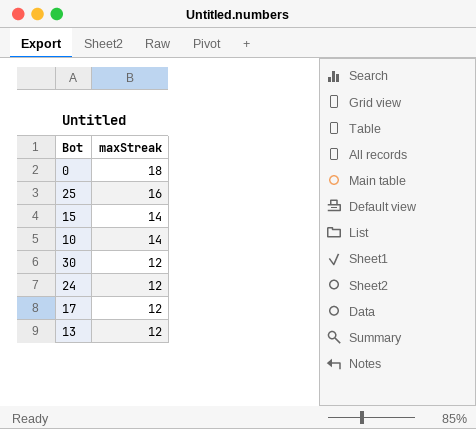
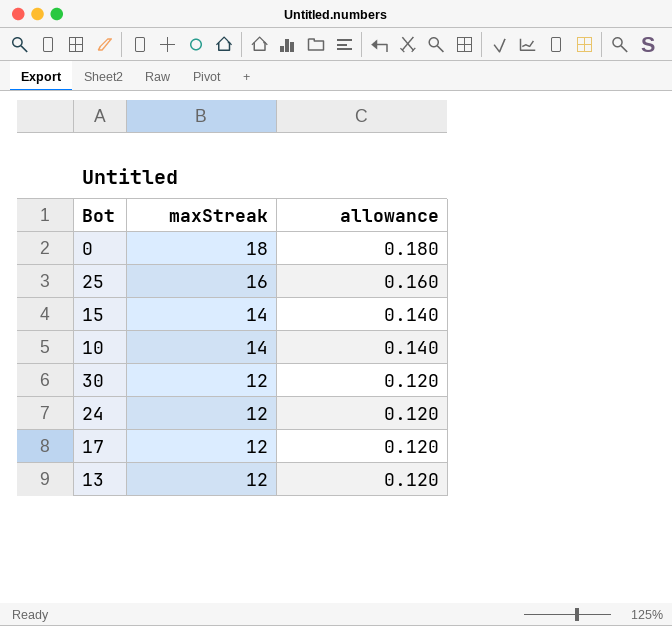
column allowance | formula: none -> [maxStreak] * 0.01

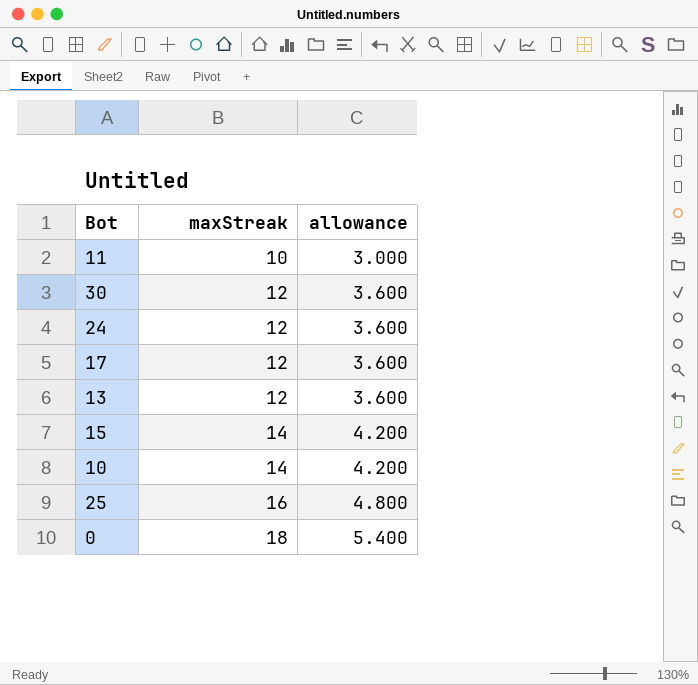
row order: maxStreak descending -> maxStreak ascending
column allowance | formula: [maxStreak] * 0.01 -> [maxStreak] * 0.3
row 11: none -> 10 | 3.000

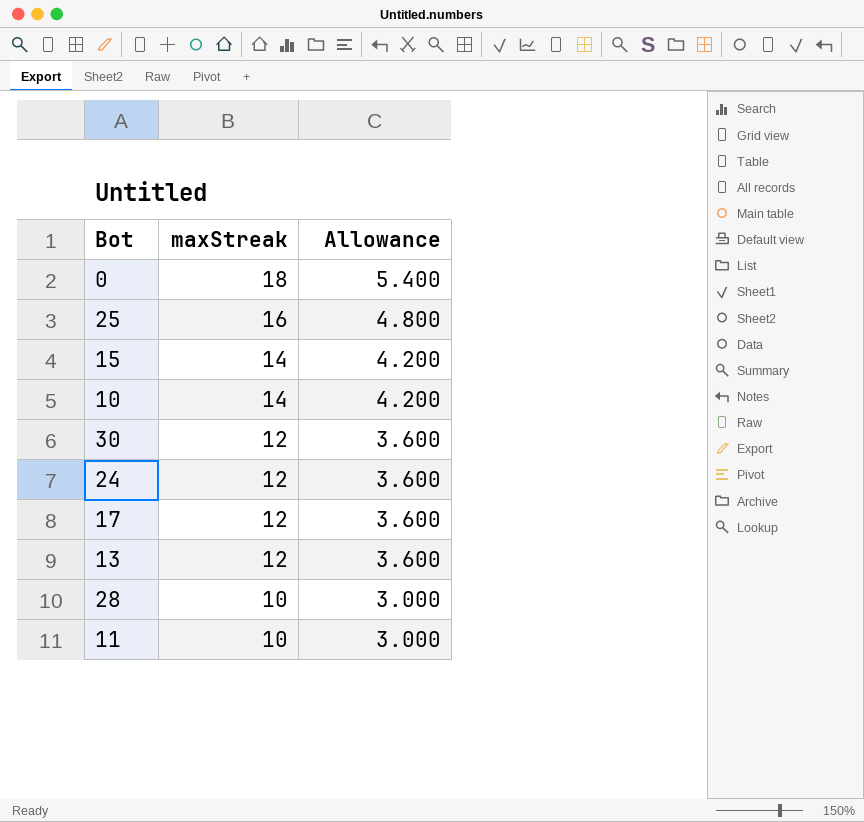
row order: maxStreak ascending -> maxStreak descending
column name: allowance -> Allowance
row 28: none -> 10 | 3.000

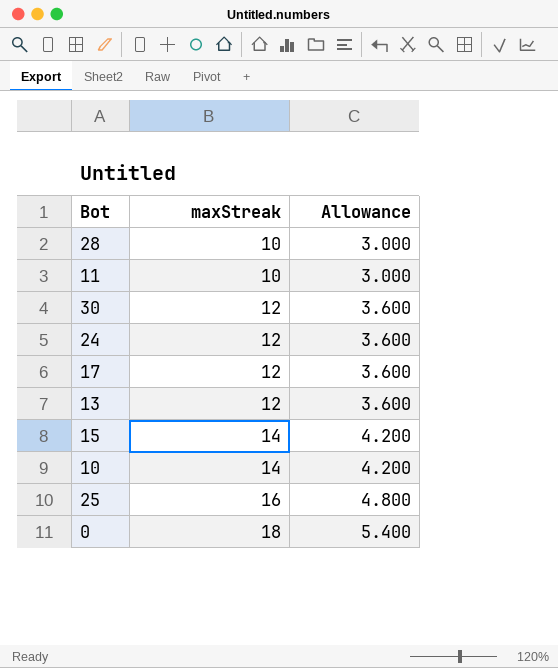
row order: maxStreak descending -> maxStreak ascending

